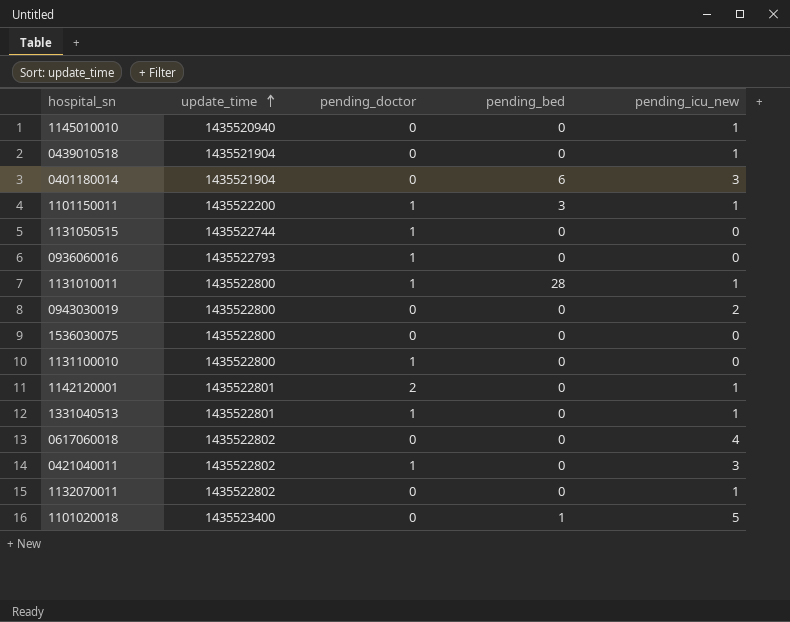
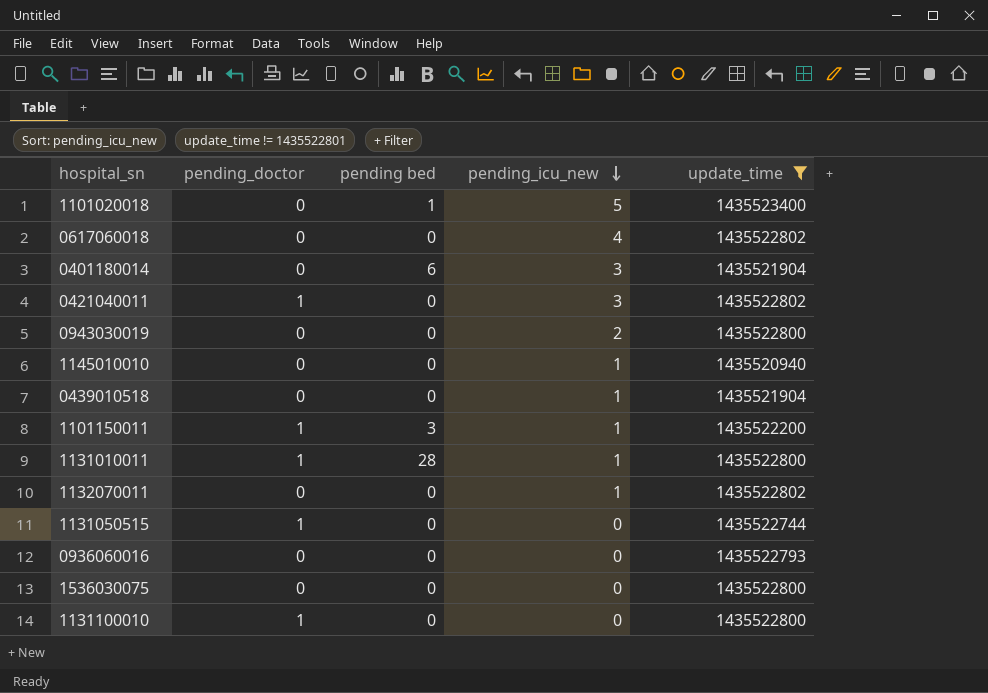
filter: none -> update_time != 1435522801
row order: update_time ascending -> pending_icu_new descending
column name: pending_bed -> pending bed
column update_time | position: 2 -> 5
0936060016 | pending_doctor: 1 -> 0

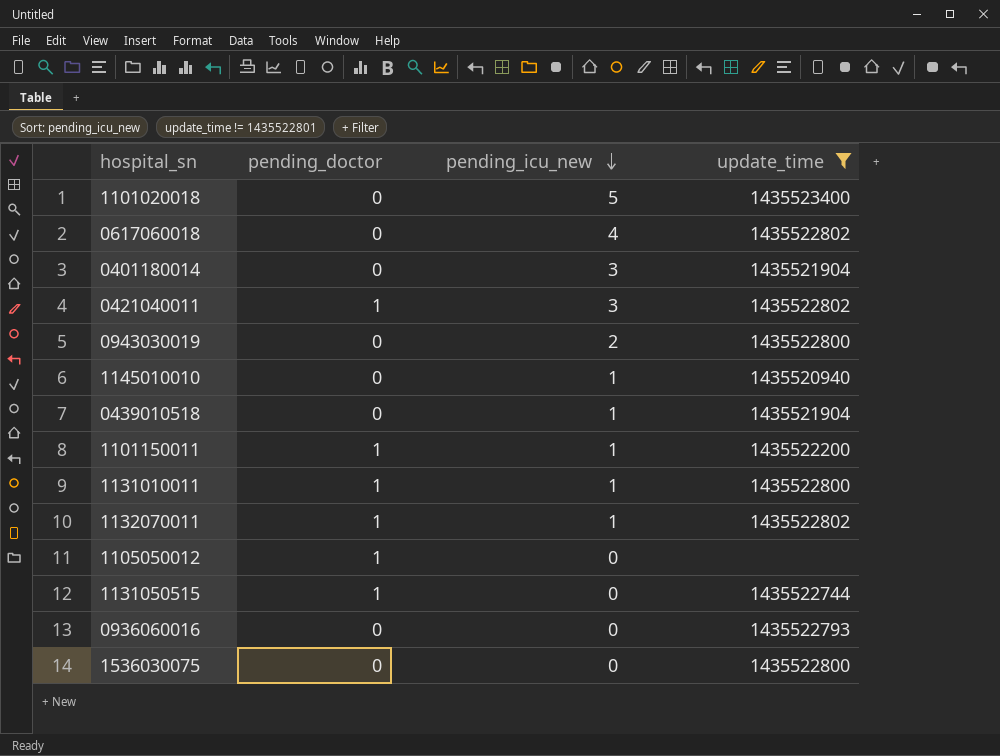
column pending bed | position: 3 -> none
row 1131100010: 1 | 0 | 0 | 1435522800 -> none
1132070011 | pending_doctor: 0 -> 1
row 1105050012: none -> 1 | 0 | none

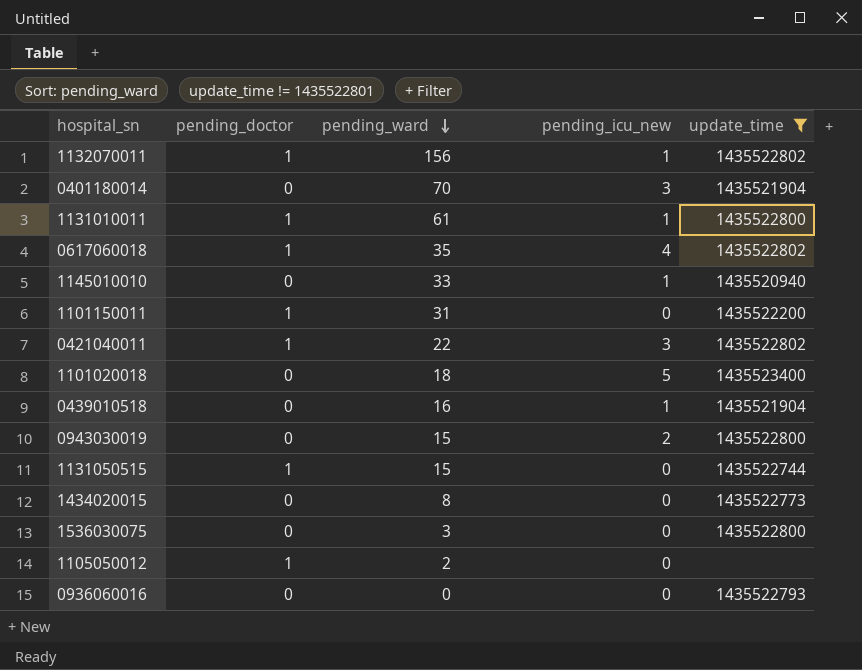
row order: pending_icu_new descending -> pending_ward descending
column pending_ward | position: none -> 3
0617060018 | pending_doctor: 0 -> 1
1101150011 | pending_icu_new: 1 -> 0
row 1434020015: none -> 0 | 8 | 0 | 1435522773

